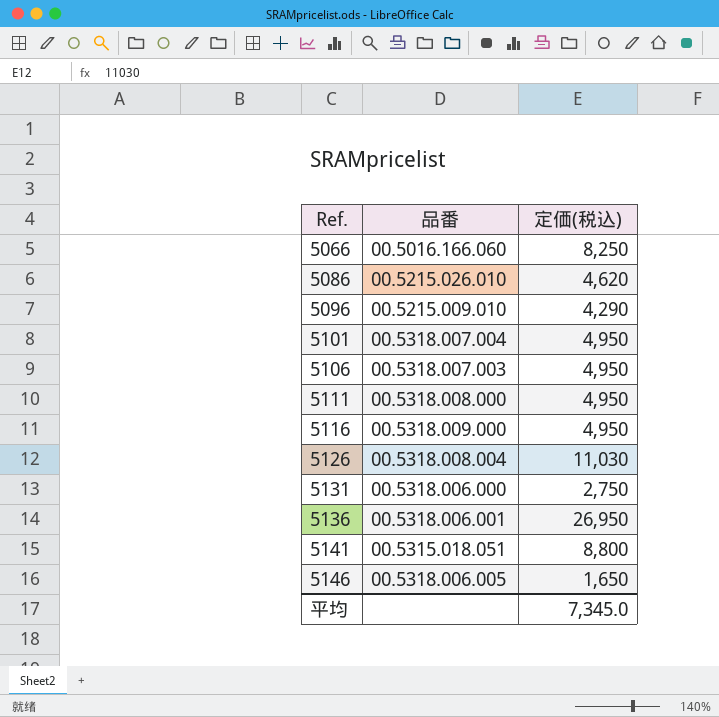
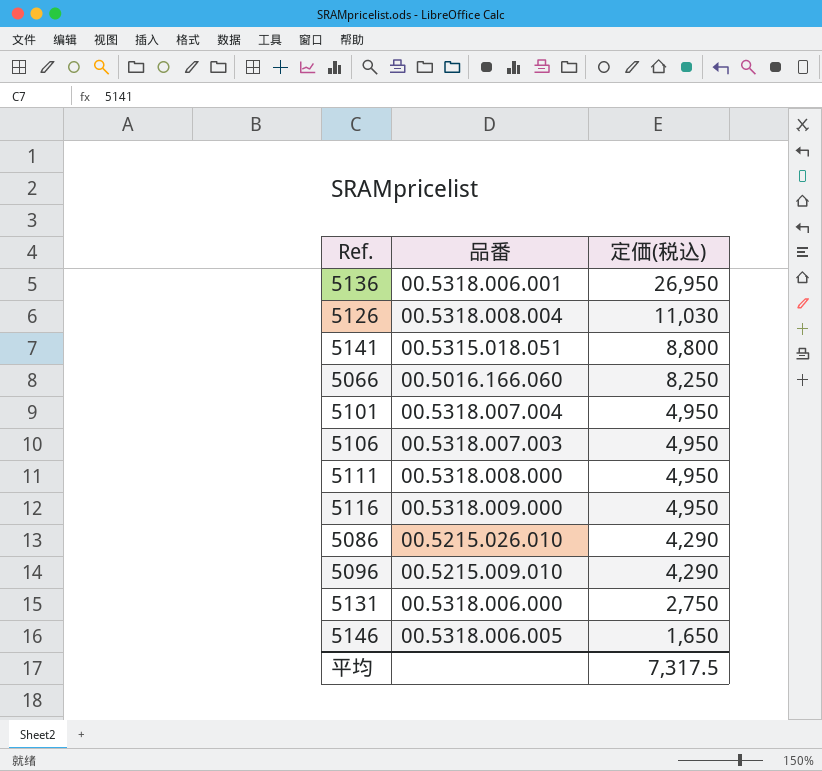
row order: Ref. ascending -> 定価(税込) descending
5086 | 定価(税込): 4,620 -> 4,290
平均 | 定価(税込): 7,345.0 -> 7,317.5

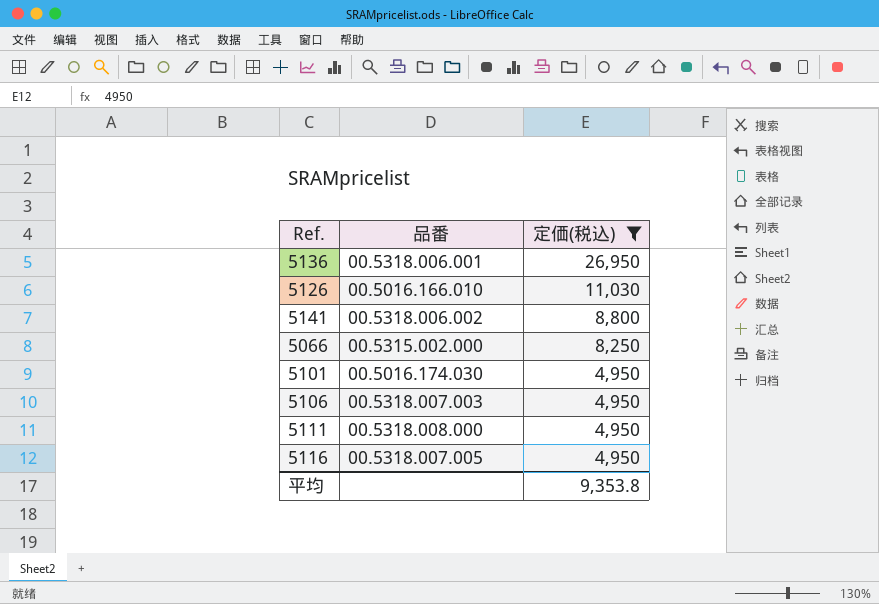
filter: none -> 定価(税込) >= 4,950
5126 | 品番: 00.5318.008.004 -> 00.5016.166.010
5141 | 品番: 00.5315.018.051 -> 00.5318.006.002
5066 | 品番: 00.5016.166.060 -> 00.5315.002.000
5101 | 品番: 00.5318.007.004 -> 00.5016.174.030
5116 | 品番: 00.5318.009.000 -> 00.5318.007.005
平均 | 定価(税込): 7,317.5 -> 9,353.8

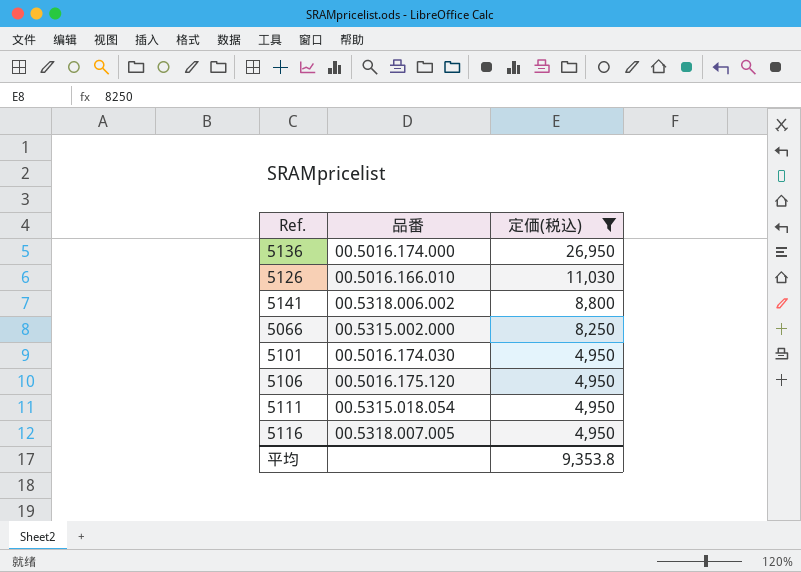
5136 | 品番: 00.5318.006.001 -> 00.5016.174.000
5106 | 品番: 00.5318.007.003 -> 00.5016.175.120
5111 | 品番: 00.5318.008.000 -> 00.5315.018.054

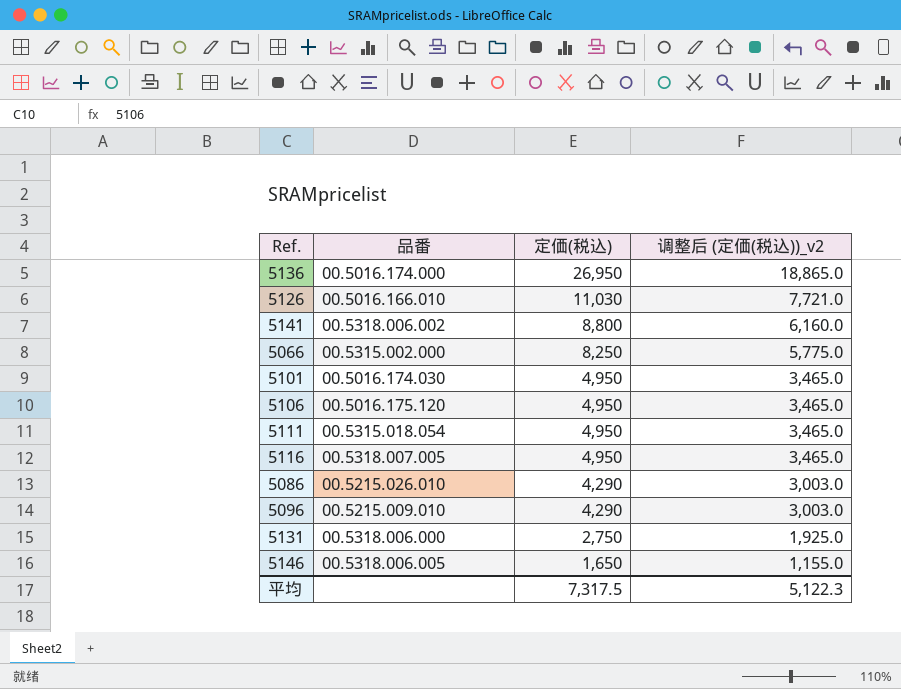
filter: 定価(税込) >= 4,950 -> none
column 调整后 (定価(税込))_v2 | formula: none -> [定価(税込)] * 0.7
平均 | 定価(税込): 9,353.8 -> 7,317.5

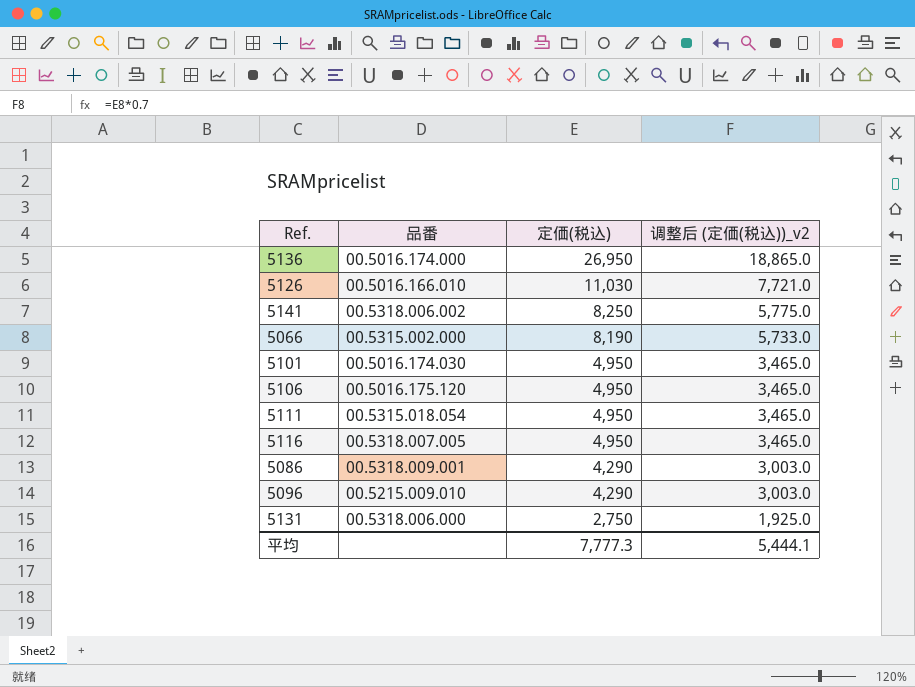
row 5146: 00.5318.006.005 | 1,650 | 1,155.0 -> none
5141 | 定価(税込): 8,800 -> 8,250
5141 | 调整后 (定価(税込))_v2: 6,160.0 -> 5,775.0
5066 | 定価(税込): 8,250 -> 8,190
5066 | 调整后 (定価(税込))_v2: 5,775.0 -> 5,733.0
5086 | 品番: 00.5215.026.010 -> 00.5318.009.001
平均 | 定価(税込): 7,317.5 -> 7,777.3
平均 | 调整后 (定価(税込))_v2: 5,122.3 -> 5,444.1

